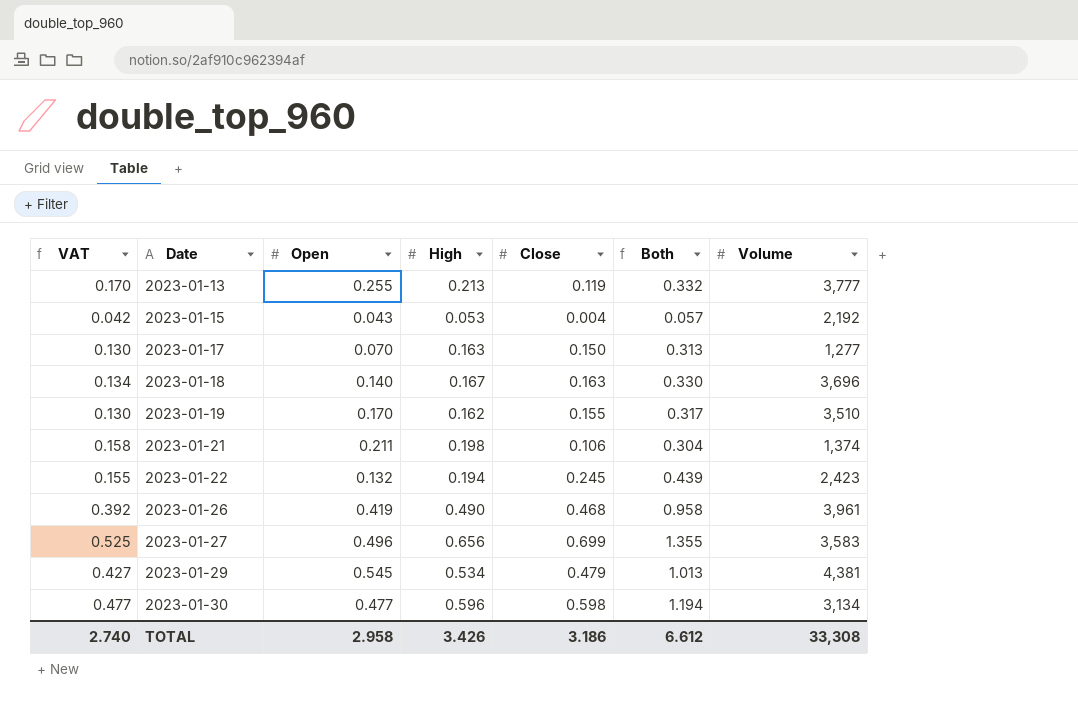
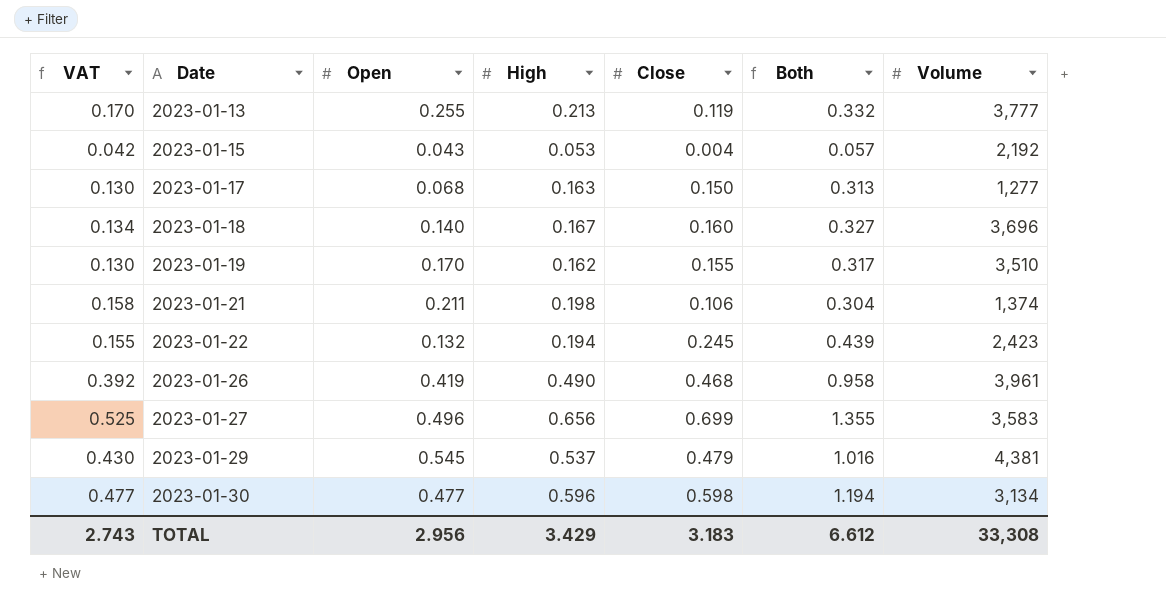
2023-01-17 | Open: 0.070 -> 0.068
2023-01-18 | Close: 0.163 -> 0.160
2023-01-18 | Both: 0.330 -> 0.327
2023-01-29 | VAT: 0.427 -> 0.430
2023-01-29 | High: 0.534 -> 0.537
2023-01-29 | Both: 1.013 -> 1.016
TOTAL | VAT: 2.740 -> 2.743
TOTAL | Open: 2.958 -> 2.956
TOTAL | High: 3.426 -> 3.429
TOTAL | Close: 3.186 -> 3.183

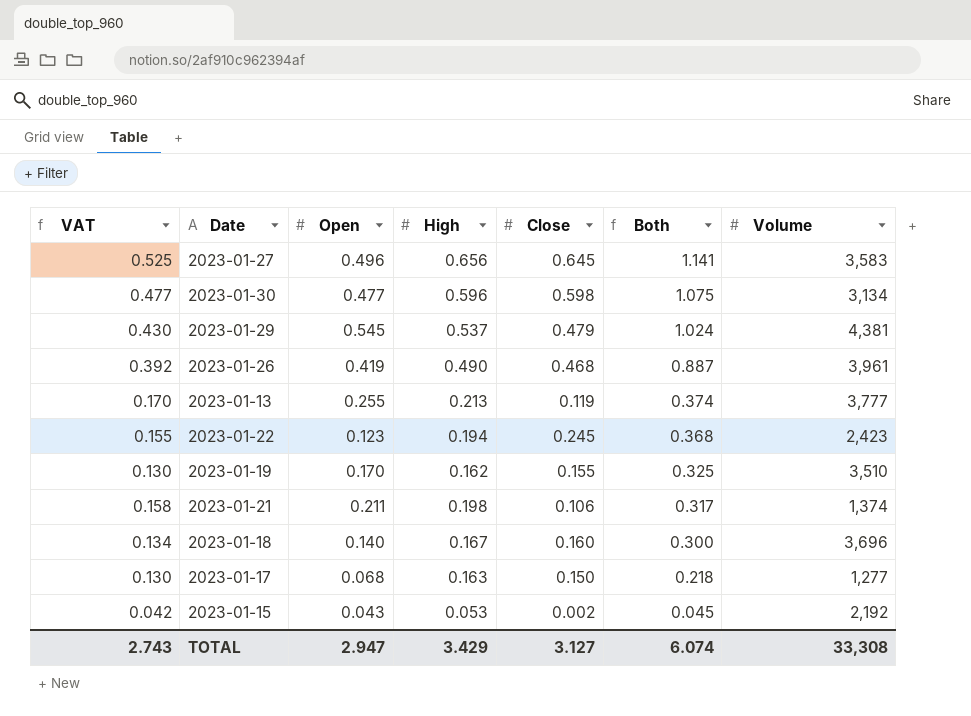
row order: Date ascending -> Both descending
column Both | formula: [High] + [Close] -> [Open] + [Close]
2023-01-27 | Close: 0.699 -> 0.645
2023-01-22 | Open: 0.132 -> 0.123
2023-01-15 | Close: 0.004 -> 0.002
TOTAL | Open: 2.956 -> 2.947
TOTAL | Close: 3.183 -> 3.127
TOTAL | Both: 6.612 -> 6.074

